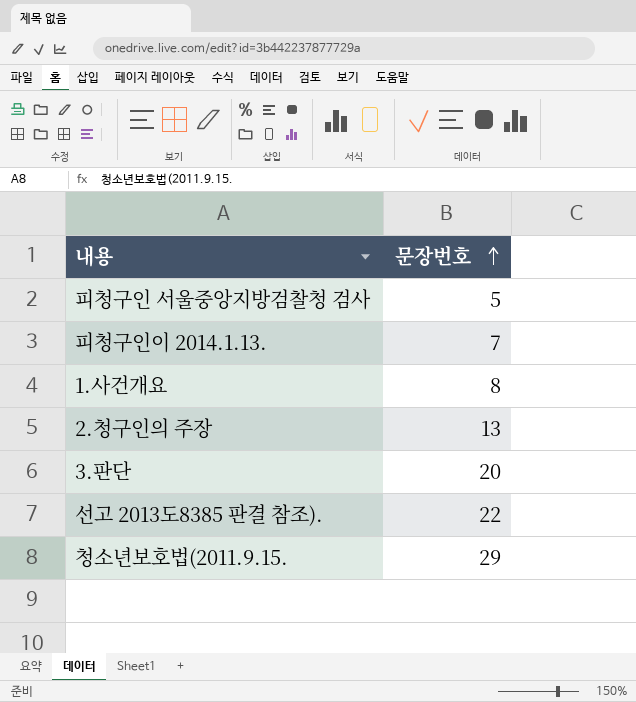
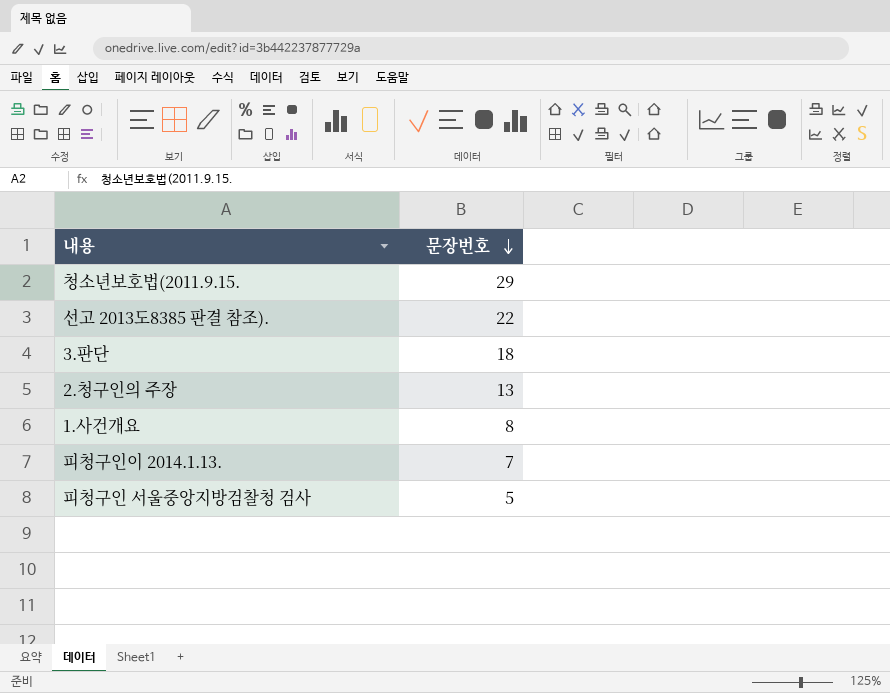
row order: 문장번호 ascending -> 문장번호 descending
3.판단 | 문장번호: 20 -> 18

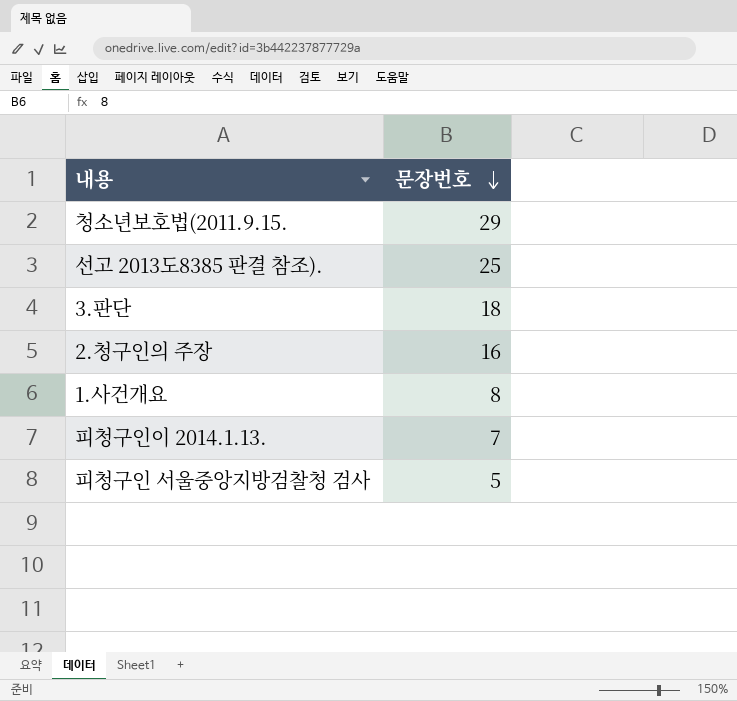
선고 2013도8385 판결 참조). | 문장번호: 22 -> 25
2.청구인의 주장 | 문장번호: 13 -> 16

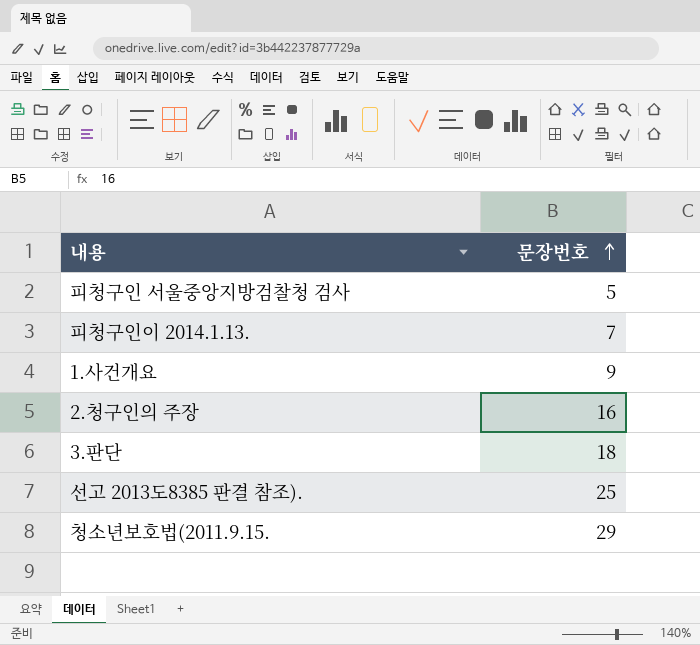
row order: 문장번호 descending -> 문장번호 ascending
1.사건개요 | 문장번호: 8 -> 9

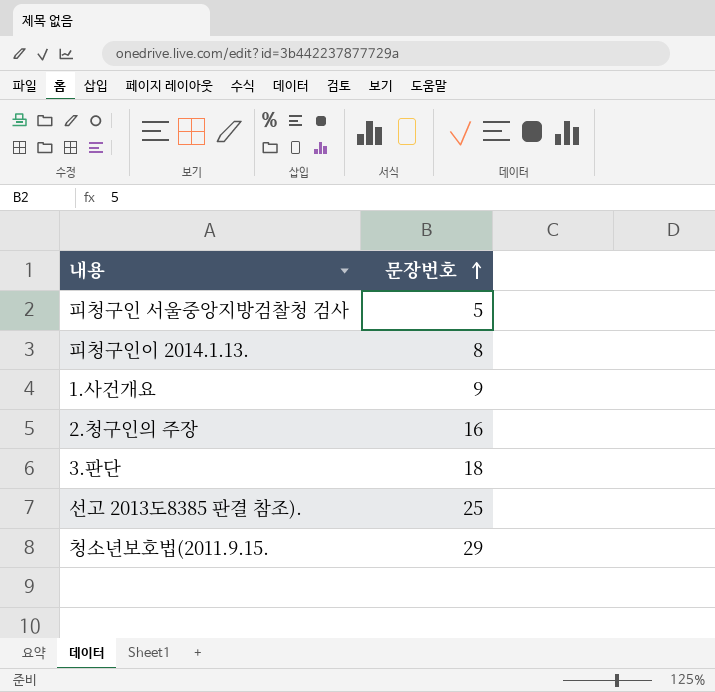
피청구인이 2014.1.13. | 문장번호: 7 -> 8

